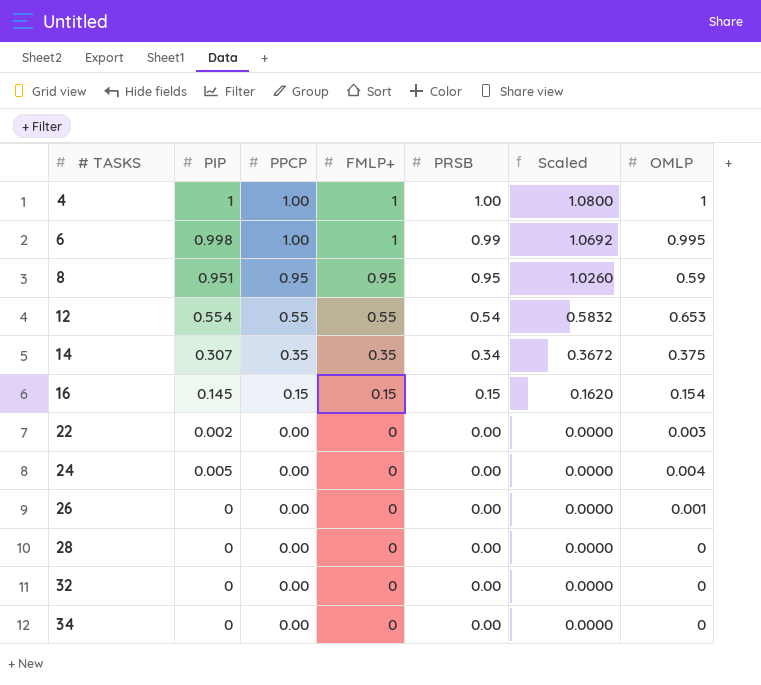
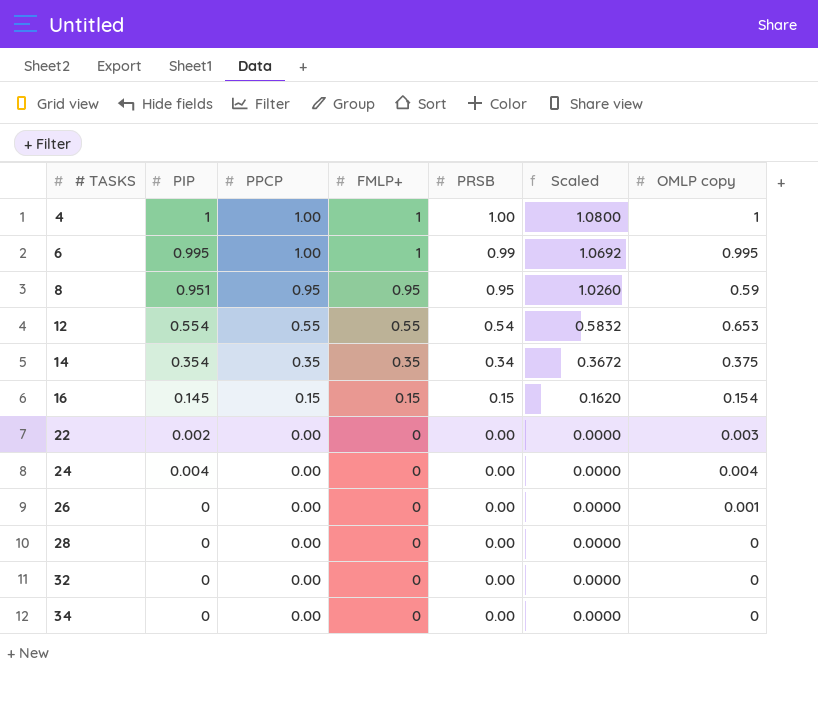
column name: OMLP -> OMLP copy
6 | PIP: 0.998 -> 0.995
14 | PIP: 0.307 -> 0.354
24 | PIP: 0.005 -> 0.004

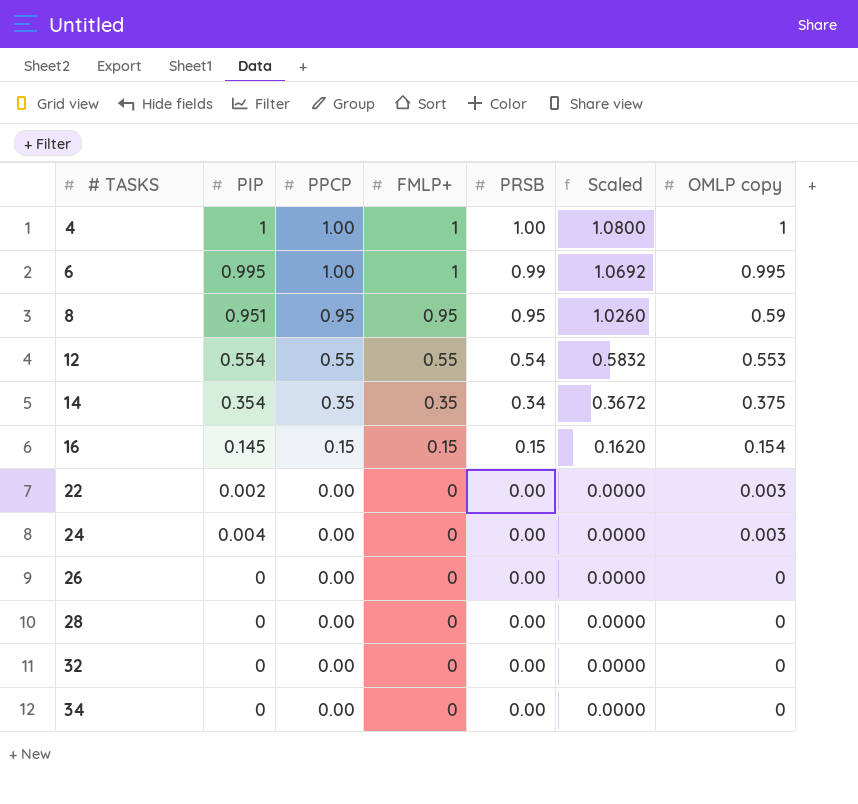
12 | OMLP copy: 0.653 -> 0.553
24 | OMLP copy: 0.004 -> 0.003
26 | OMLP copy: 0.001 -> 0

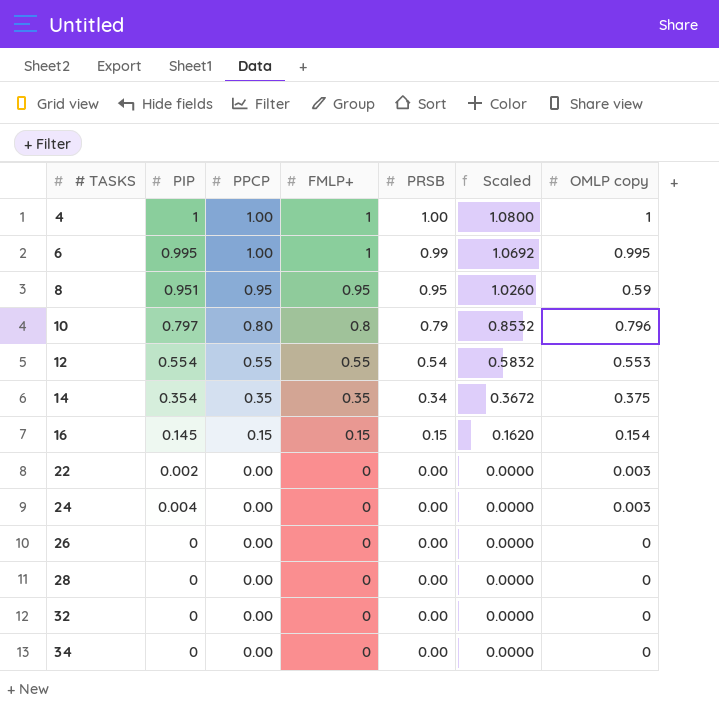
row 10: none -> 0.797 | 0.80 | 0.8 | 0.79 | 0.8532 | 0.796

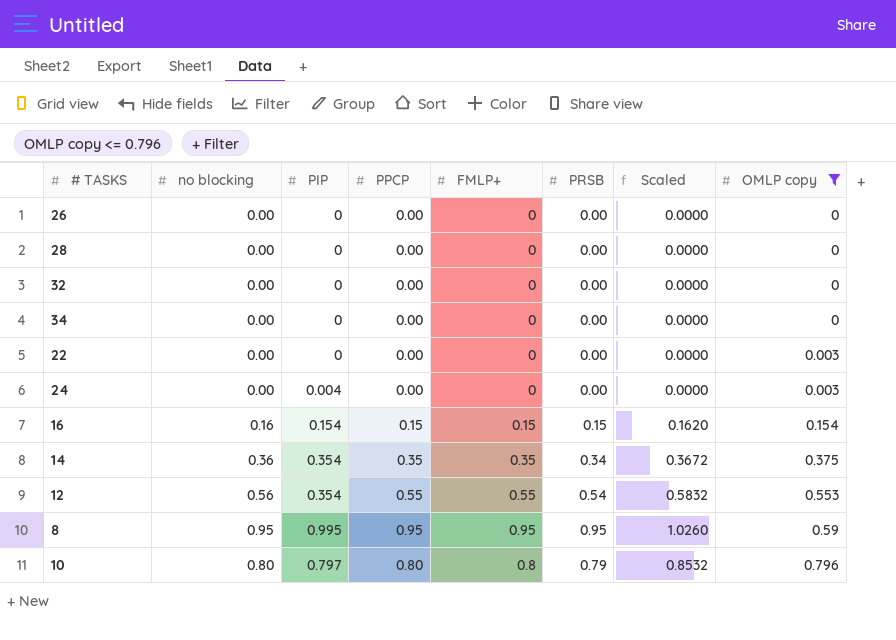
filter: none -> OMLP copy <= 0.796
row order: # TASKS ascending -> OMLP copy ascending
column no blocking | position: none -> 2
22 | PIP: 0.002 -> 0
16 | PIP: 0.145 -> 0.154
12 | PIP: 0.554 -> 0.354
8 | PIP: 0.951 -> 0.995

